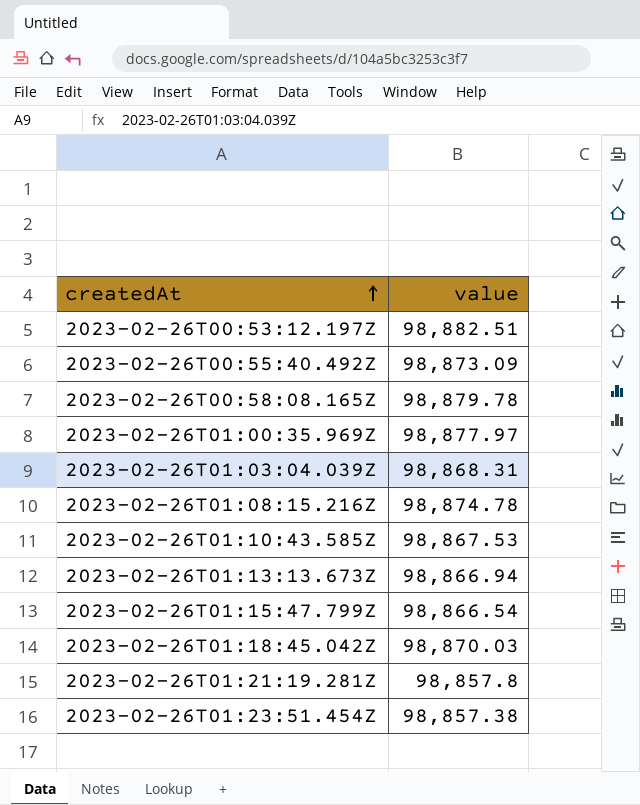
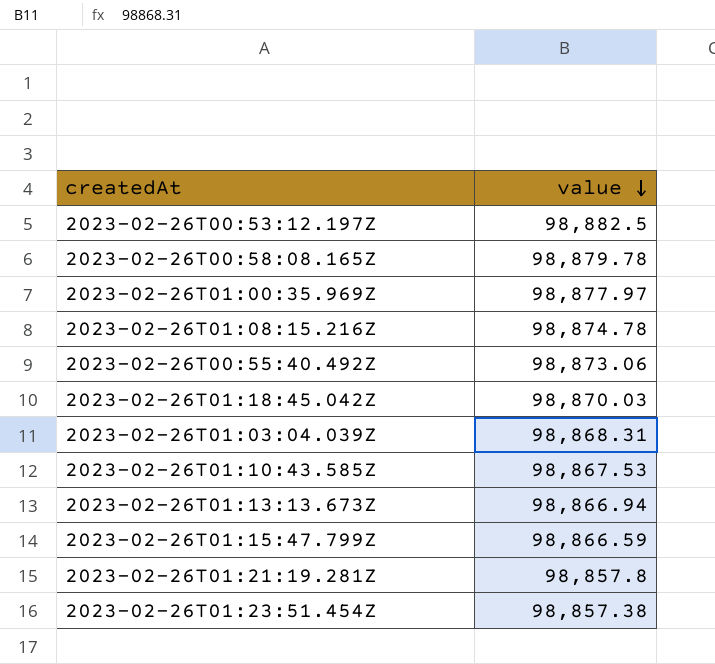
row order: createdAt ascending -> value descending
2023-02-26T00:53:12.197Z | value: 98,882.51 -> 98,882.5
2023-02-26T00:55:40.492Z | value: 98,873.09 -> 98,873.06
2023-02-26T01:15:47.799Z | value: 98,866.54 -> 98,866.59

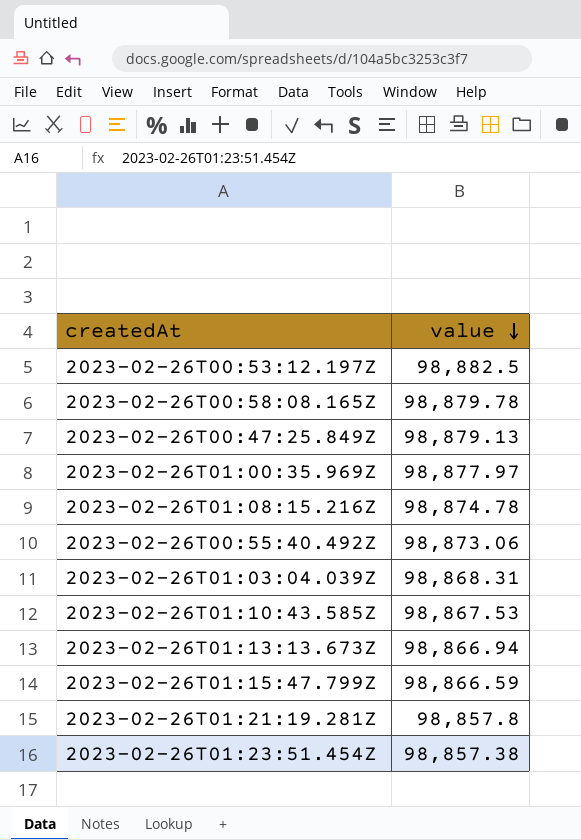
row 2023-02-26T01:18:45.042Z: 98,870.03 -> none
row 2023-02-26T00:47:25.849Z: none -> 98,879.13

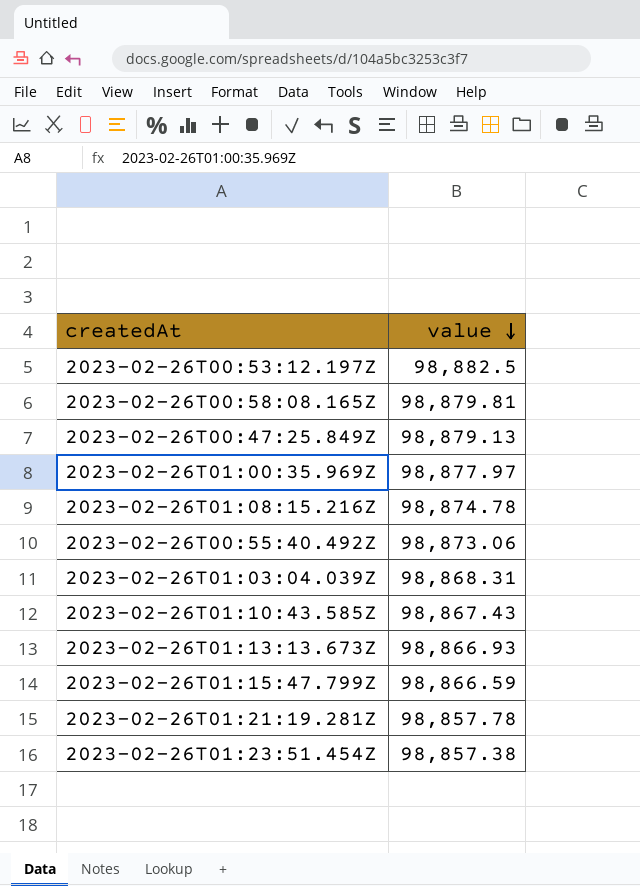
2023-02-26T00:58:08.165Z | value: 98,879.78 -> 98,879.81
2023-02-26T01:10:43.585Z | value: 98,867.53 -> 98,867.43
2023-02-26T01:13:13.673Z | value: 98,866.94 -> 98,866.93
2023-02-26T01:21:19.281Z | value: 98,857.8 -> 98,857.78

